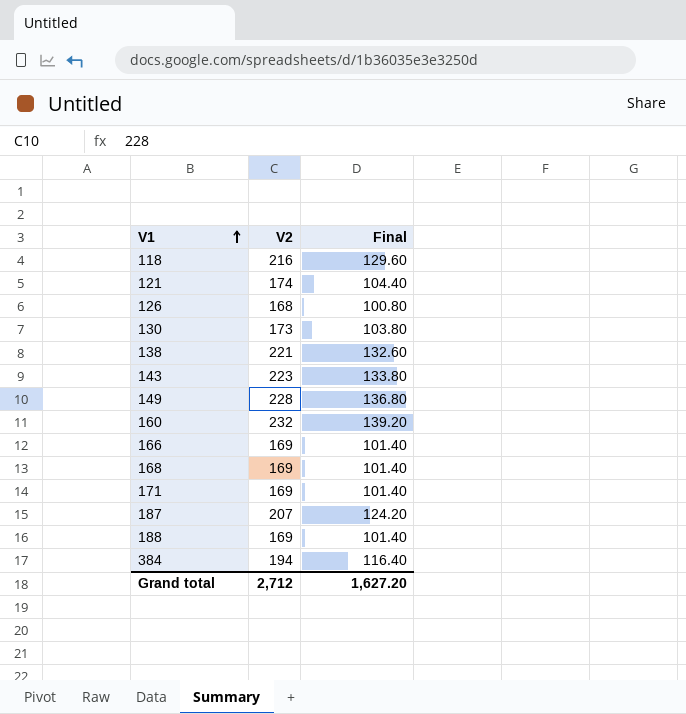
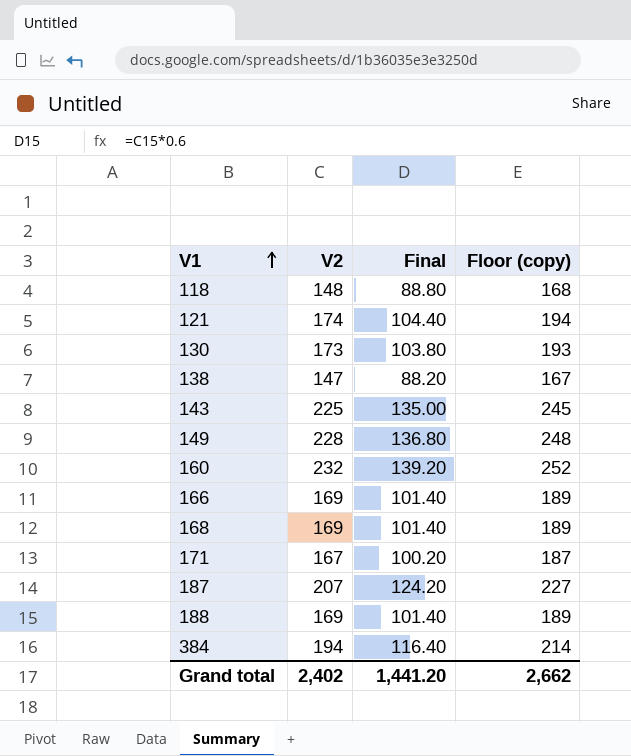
column Floor (copy) | formula: none -> [V2] + 20
row 126: 168 | 100.80 -> none
118 | V2: 216 -> 148
118 | Final: 129.60 -> 88.80
138 | V2: 221 -> 147
138 | Final: 132.60 -> 88.20
143 | V2: 223 -> 225
143 | Final: 133.80 -> 135.00
171 | V2: 169 -> 167
171 | Final: 101.40 -> 100.20
Grand total | V2: 2,712 -> 2,402
Grand total | Final: 1,627.20 -> 1,441.20

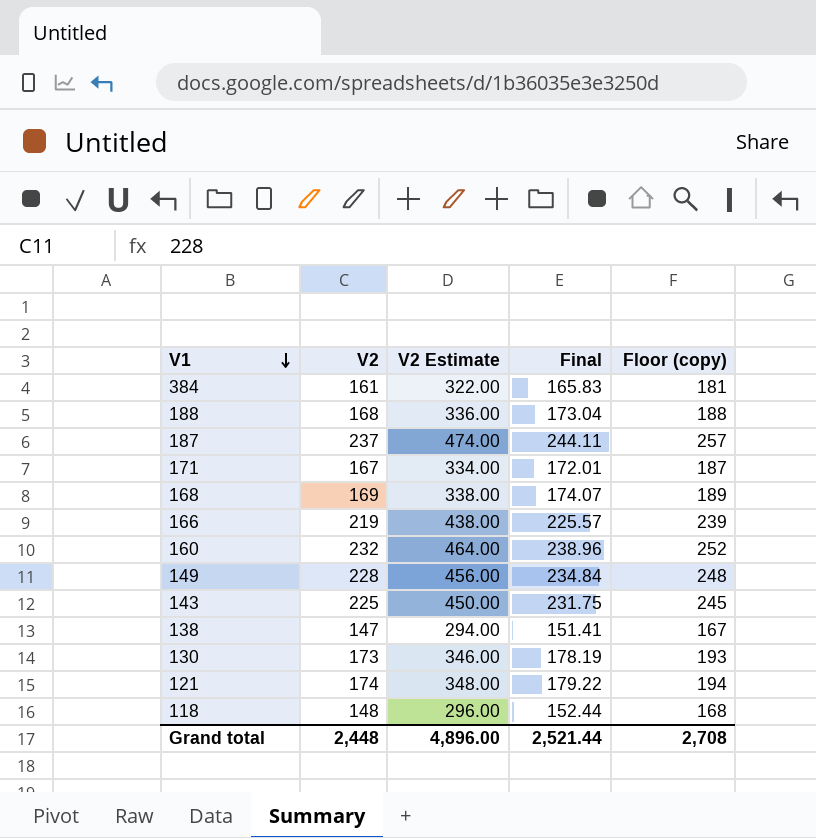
row order: V1 ascending -> V1 descending
column V2 Estimate | formula: none -> [V2] * 2
column Final | formula: [V2] * 0.6 -> [V2] * 1.03
384 | V2: 194 -> 161
384 | Floor (copy): 214 -> 181
188 | V2: 169 -> 168
188 | Floor (copy): 189 -> 188
187 | V2: 207 -> 237
187 | Floor (copy): 227 -> 257
166 | V2: 169 -> 219
166 | Floor (copy): 189 -> 239
Grand total | V2: 2,402 -> 2,448
Grand total | Final: 1,441.20 -> 2,521.44
Grand total | Floor (copy): 2,662 -> 2,708

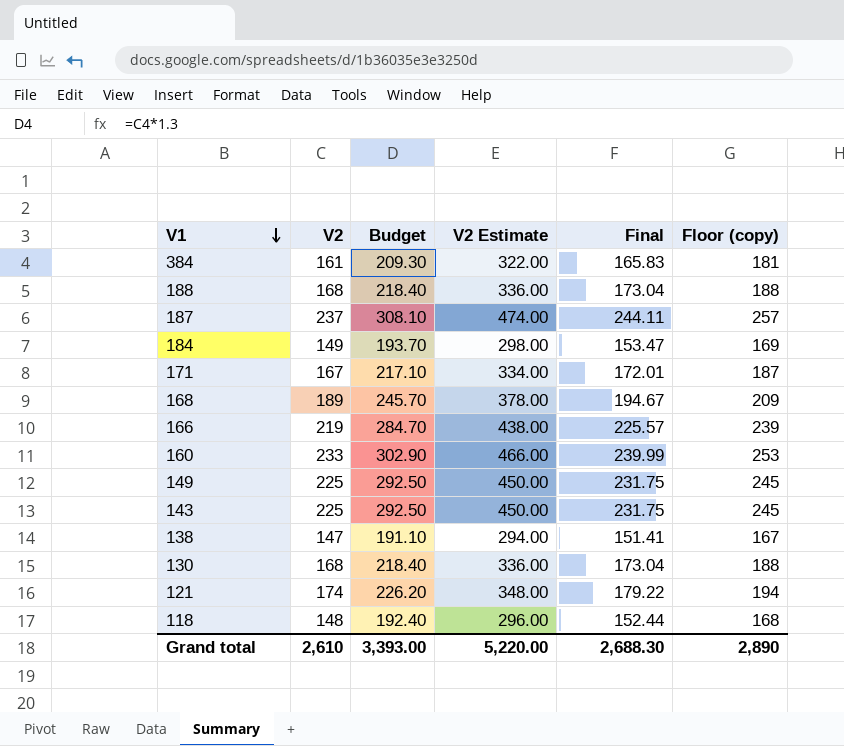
column Budget | formula: none -> [V2] * 1.3
row 184: none -> 149 | 193.70 | 298.00 | 153.47 | 169
168 | V2: 169 -> 189
168 | V2 Estimate: 338.00 -> 378.00
168 | Final: 174.07 -> 194.67
168 | Floor (copy): 189 -> 209
160 | V2: 232 -> 233
160 | V2 Estimate: 464.00 -> 466.00
160 | Final: 238.96 -> 239.99
160 | Floor (copy): 252 -> 253
149 | V2: 228 -> 225
149 | V2 Estimate: 456.00 -> 450.00
149 | Final: 234.84 -> 231.75
149 | Floor (copy): 248 -> 245
130 | V2: 173 -> 168
130 | V2 Estimate: 346.00 -> 336.00
130 | Final: 178.19 -> 173.04
130 | Floor (copy): 193 -> 188
Grand total | V2: 2,448 -> 2,610
Grand total | V2 Estimate: 4,896.00 -> 5,220.00
Grand total | Final: 2,521.44 -> 2,688.30
Grand total | Floor (copy): 2,708 -> 2,890

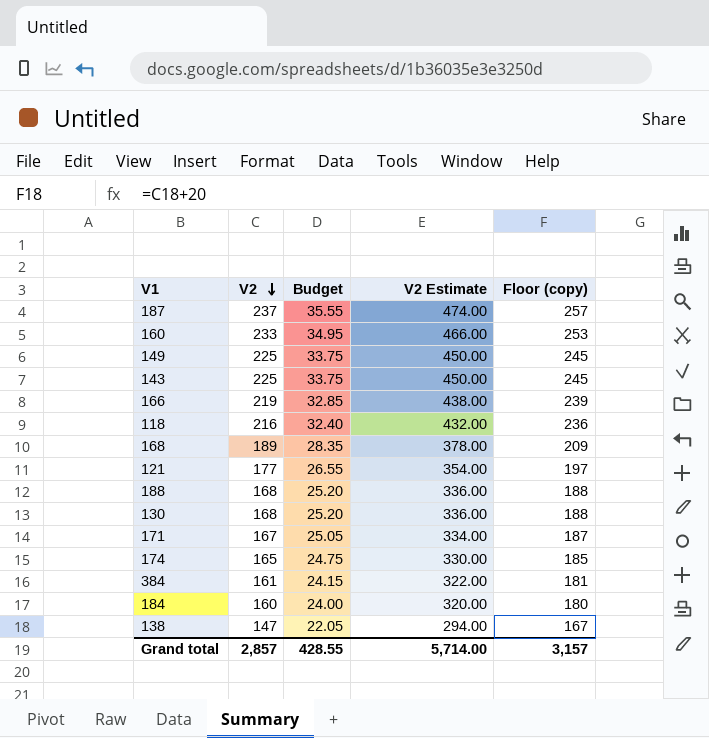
row order: V1 descending -> V2 descending
column Final | formula: [V2] * 1.03 -> none
column Budget | formula: [V2] * 1.3 -> [V2] * 0.15
118 | V2: 148 -> 216
118 | V2 Estimate: 296.00 -> 432.00
118 | Floor (copy): 168 -> 236
121 | V2: 174 -> 177
121 | V2 Estimate: 348.00 -> 354.00
121 | Floor (copy): 194 -> 197
row 174: none -> 165 | 24.75 | 330.00 | 185
184 | V2: 149 -> 160
184 | V2 Estimate: 298.00 -> 320.00
184 | Floor (copy): 169 -> 180
Grand total | V2: 2,610 -> 2,857
Grand total | Budget: 3,393.00 -> 428.55
Grand total | V2 Estimate: 5,220.00 -> 5,714.00
Grand total | Floor (copy): 2,890 -> 3,157

